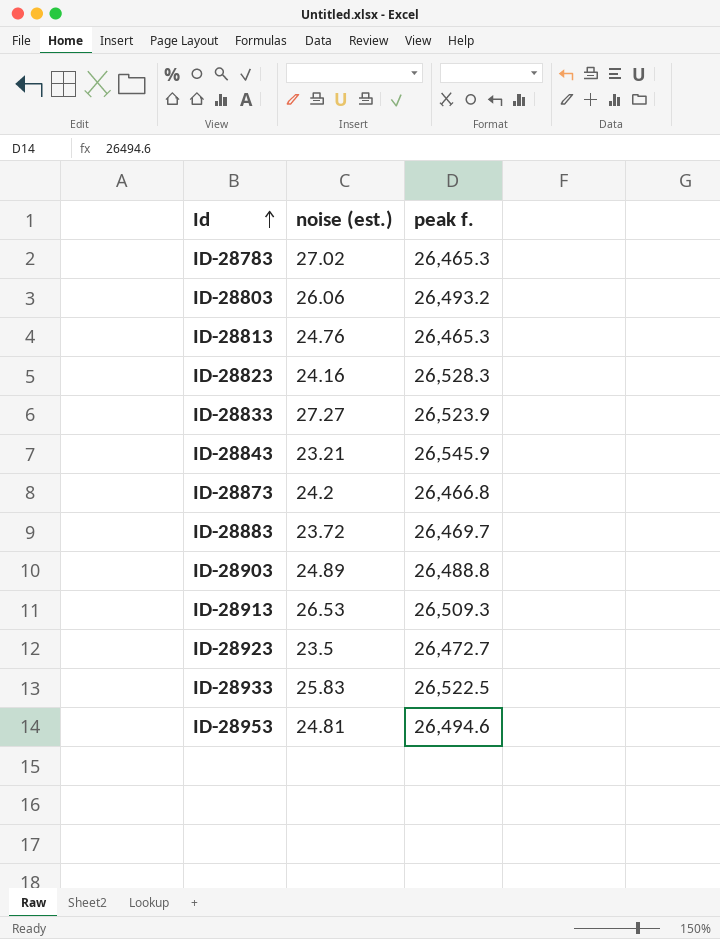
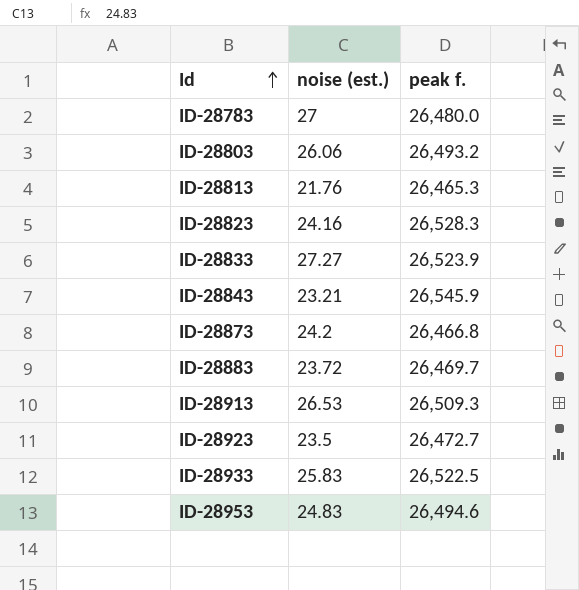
row ID-28903: 24.89 | 26,488.8 -> none
ID-28783 | noise (est.): 27.02 -> 27
ID-28783 | peak f.: 26,465.3 -> 26,480.0
ID-28813 | noise (est.): 24.76 -> 21.76
ID-28953 | noise (est.): 24.81 -> 24.83

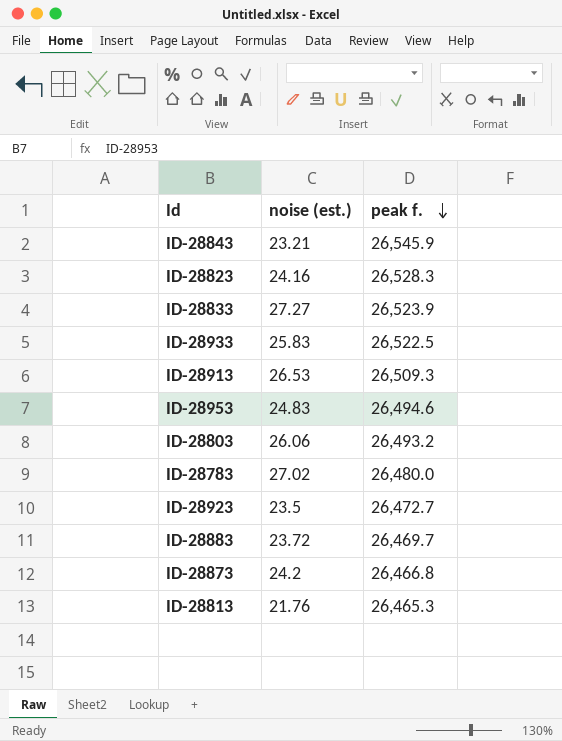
row order: Id ascending -> peak f. descending
ID-28783 | noise (est.): 27 -> 27.02

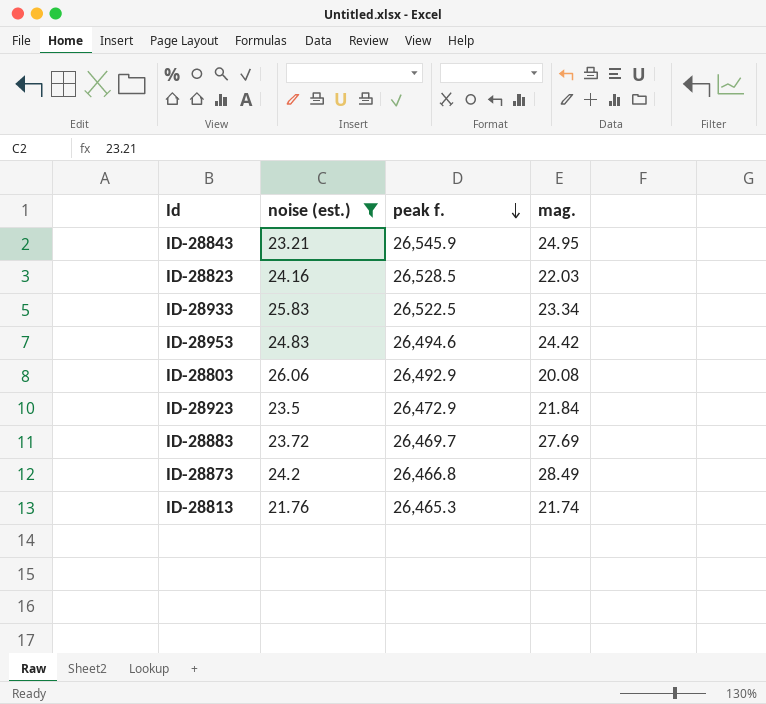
filter: none -> noise (est.) <= 26.06
column mag. | position: none -> 4
ID-28823 | peak f.: 26,528.3 -> 26,528.5
ID-28803 | peak f.: 26,493.2 -> 26,492.9
ID-28923 | peak f.: 26,472.7 -> 26,472.9

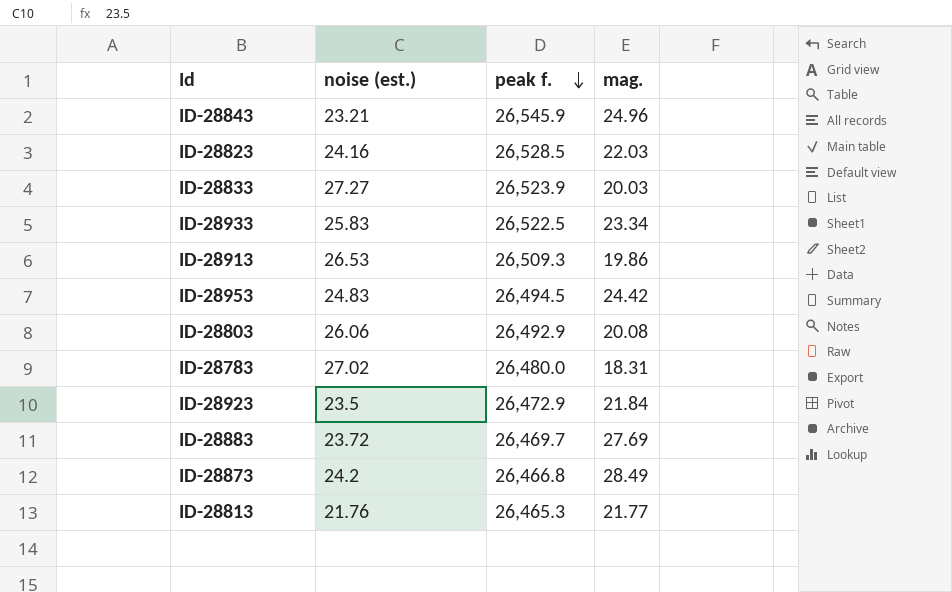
filter: noise (est.) <= 26.06 -> none
ID-28843 | mag.: 24.95 -> 24.96
ID-28953 | peak f.: 26,494.6 -> 26,494.5
ID-28813 | mag.: 21.74 -> 21.77

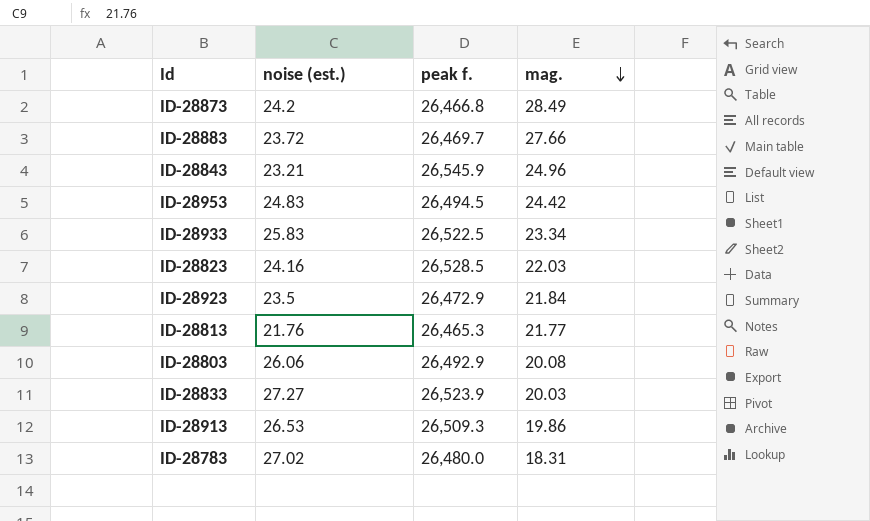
row order: peak f. descending -> mag. descending
ID-28883 | mag.: 27.69 -> 27.66

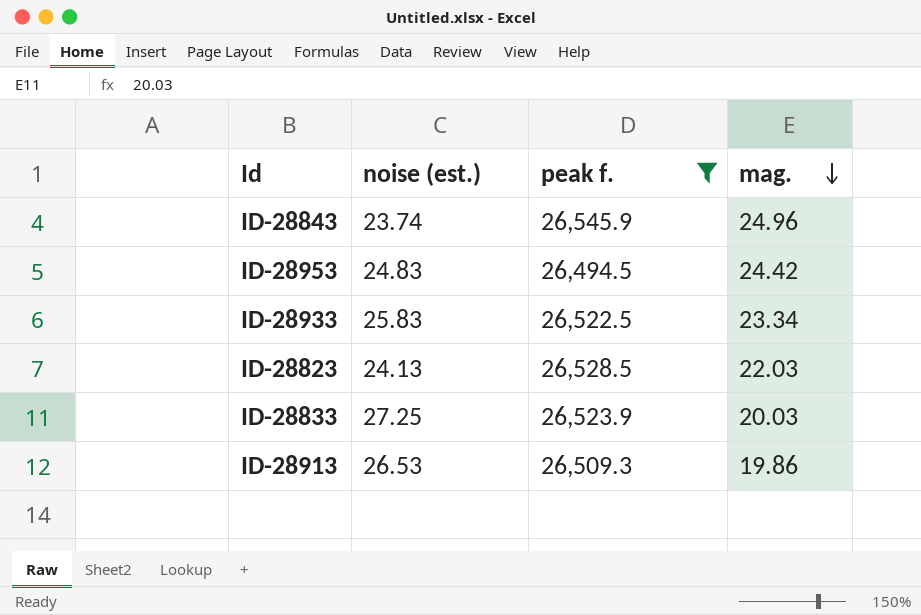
filter: none -> peak f. >= 26,494.5
ID-28843 | noise (est.): 23.21 -> 23.74
ID-28823 | noise (est.): 24.16 -> 24.13
ID-28833 | noise (est.): 27.27 -> 27.25

